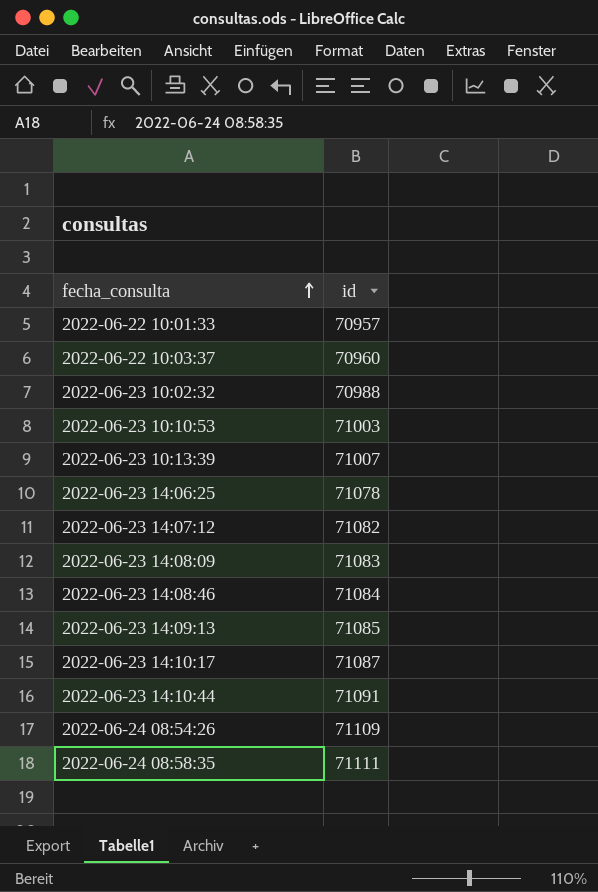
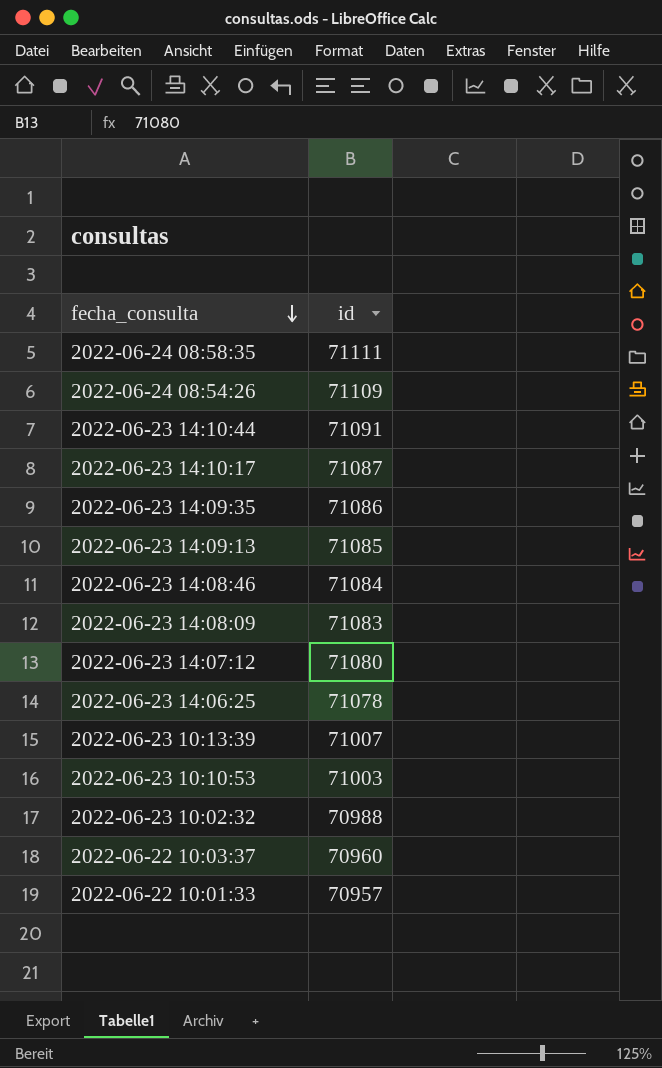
row order: fecha_consulta ascending -> fecha_consulta descending
row 2022-06-23 14:09:35: none -> 71086
2022-06-23 14:07:12 | id: 71082 -> 71080

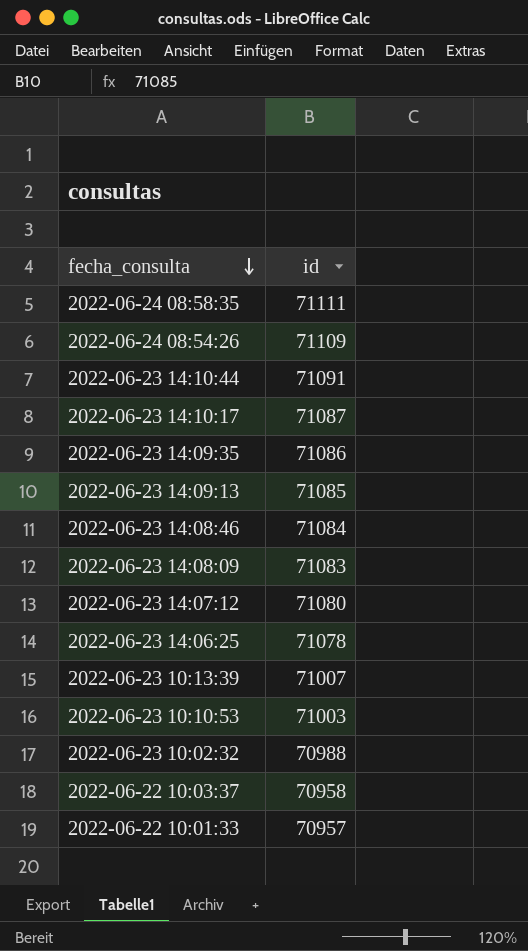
2022-06-22 10:03:37 | id: 70960 -> 70958

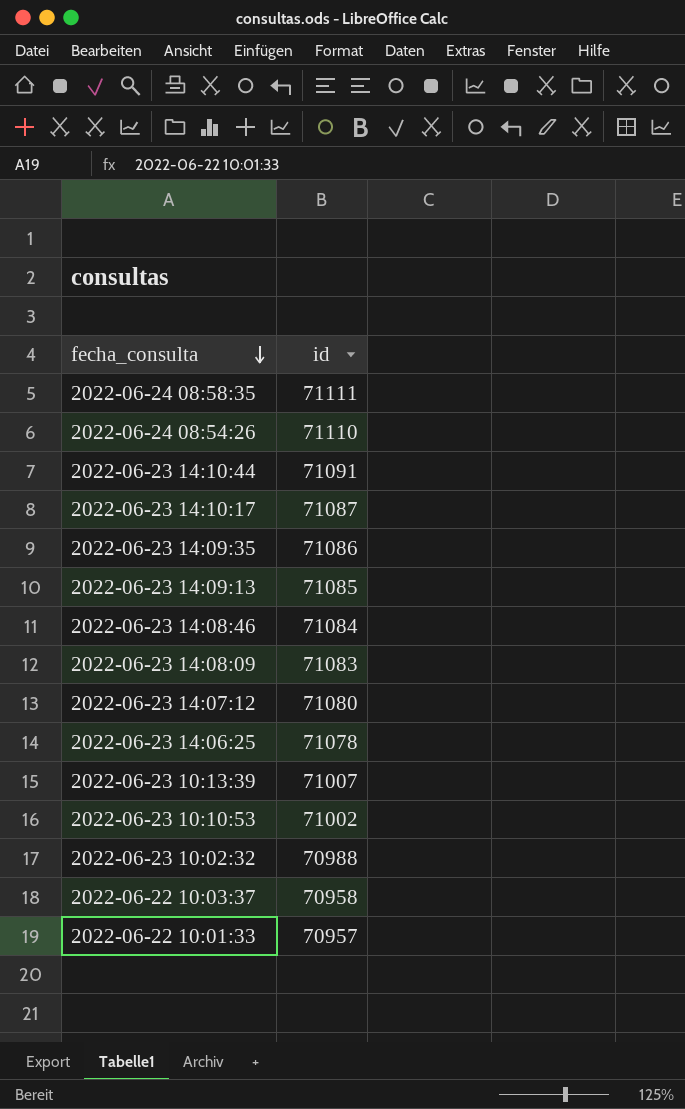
2022-06-24 08:54:26 | id: 71109 -> 71110
2022-06-23 10:10:53 | id: 71003 -> 71002

